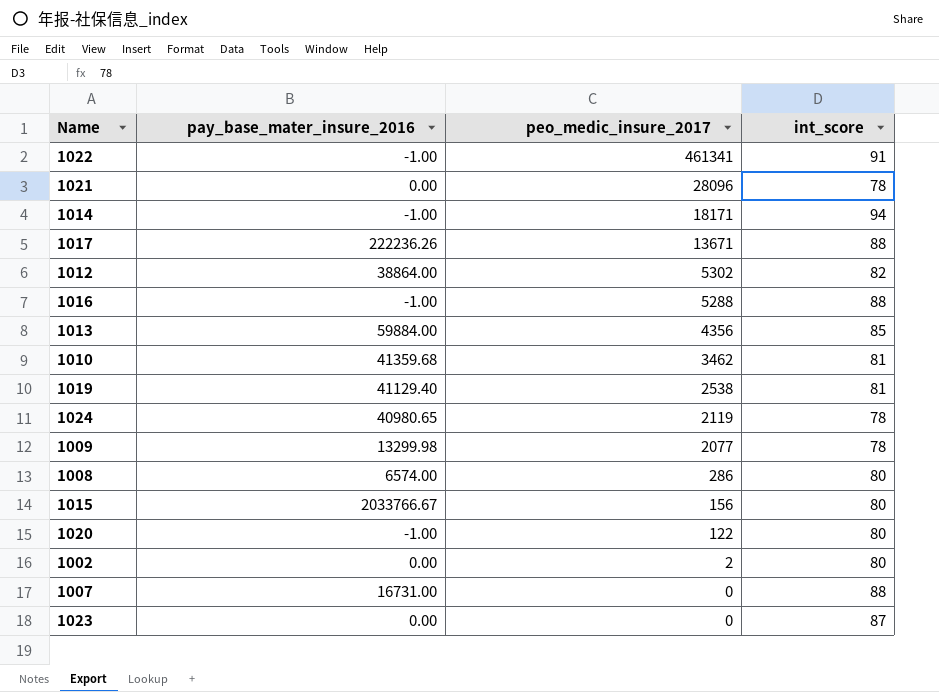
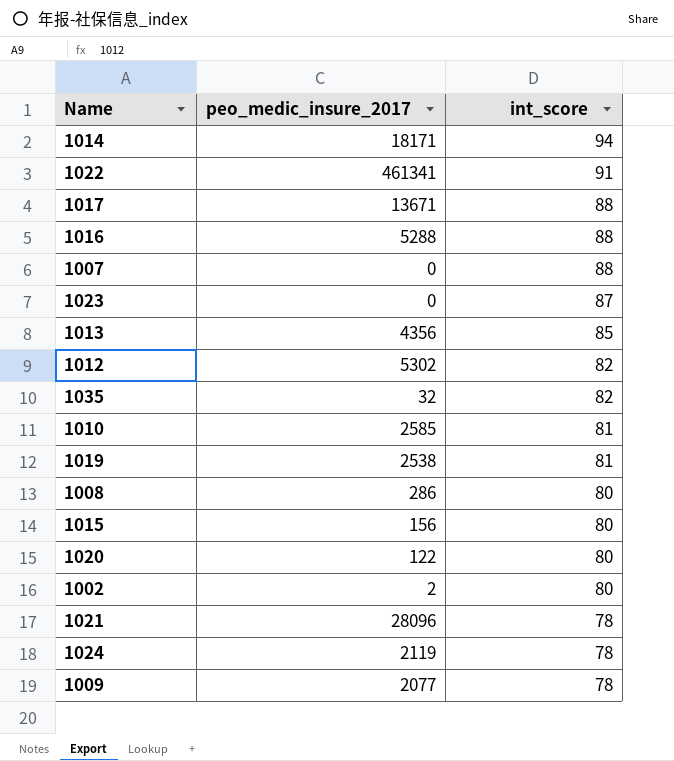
row order: peo_medic_insure_2017 descending -> int_score descending
column pay_base_mater_insure_2016 | position: 2 -> none
row 1035: none -> 32 | 82
1010 | peo_medic_insure_2017: 3462 -> 2585

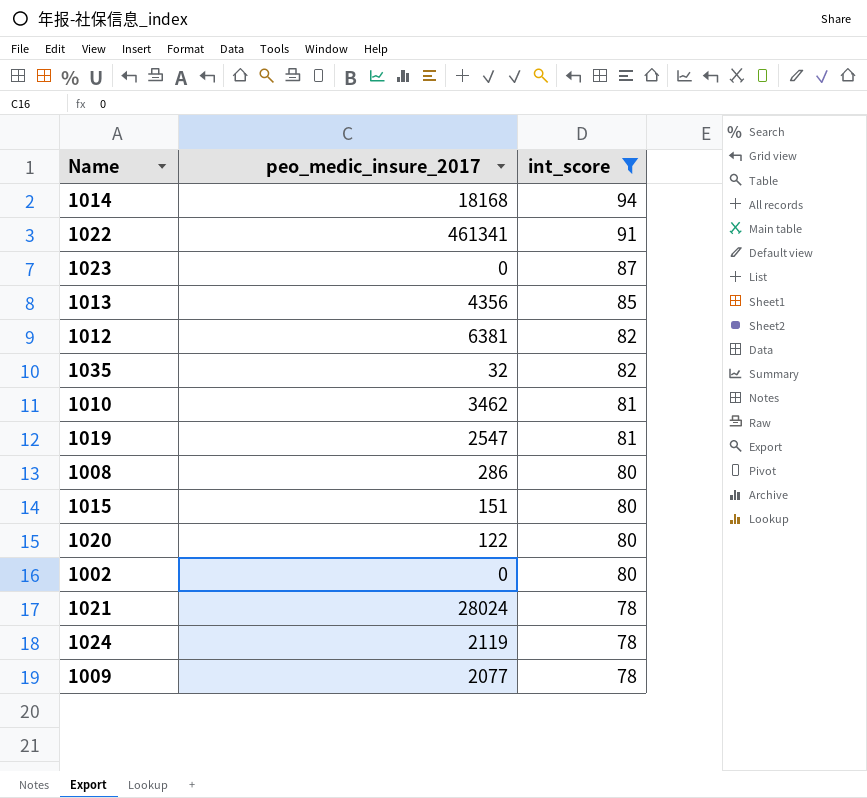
filter: none -> int_score != 88
1014 | peo_medic_insure_2017: 18171 -> 18168
1012 | peo_medic_insure_2017: 5302 -> 6381
1010 | peo_medic_insure_2017: 2585 -> 3462
1019 | peo_medic_insure_2017: 2538 -> 2547
1015 | peo_medic_insure_2017: 156 -> 151
1002 | peo_medic_insure_2017: 2 -> 0
1021 | peo_medic_insure_2017: 28096 -> 28024

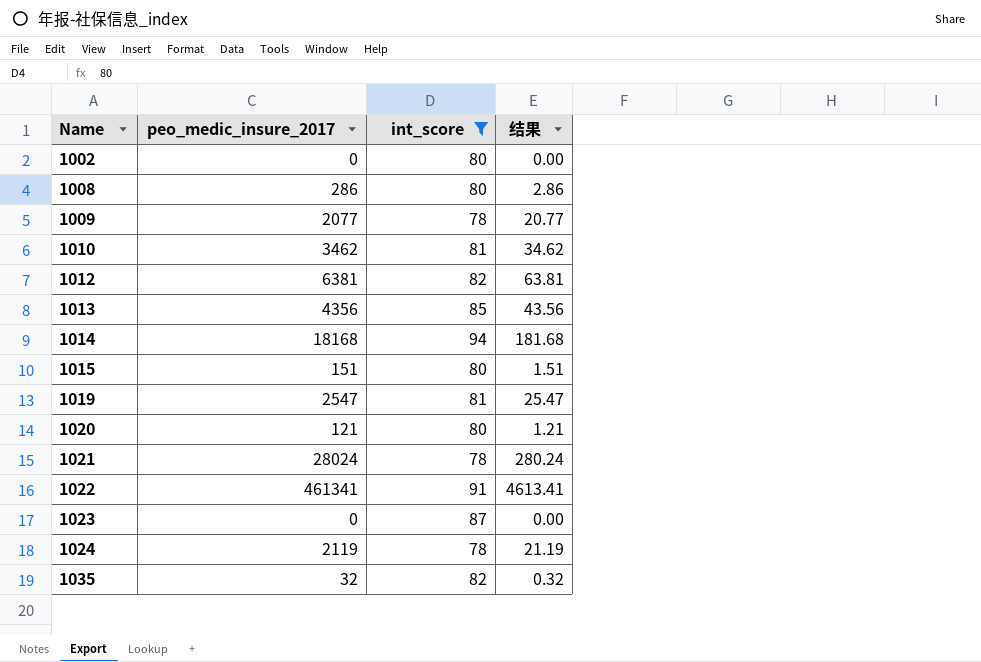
row order: int_score descending -> Name ascending
column 结果 | formula: none -> [peo_medic_insure_2017] * 0.01
1020 | peo_medic_insure_2017: 122 -> 121

